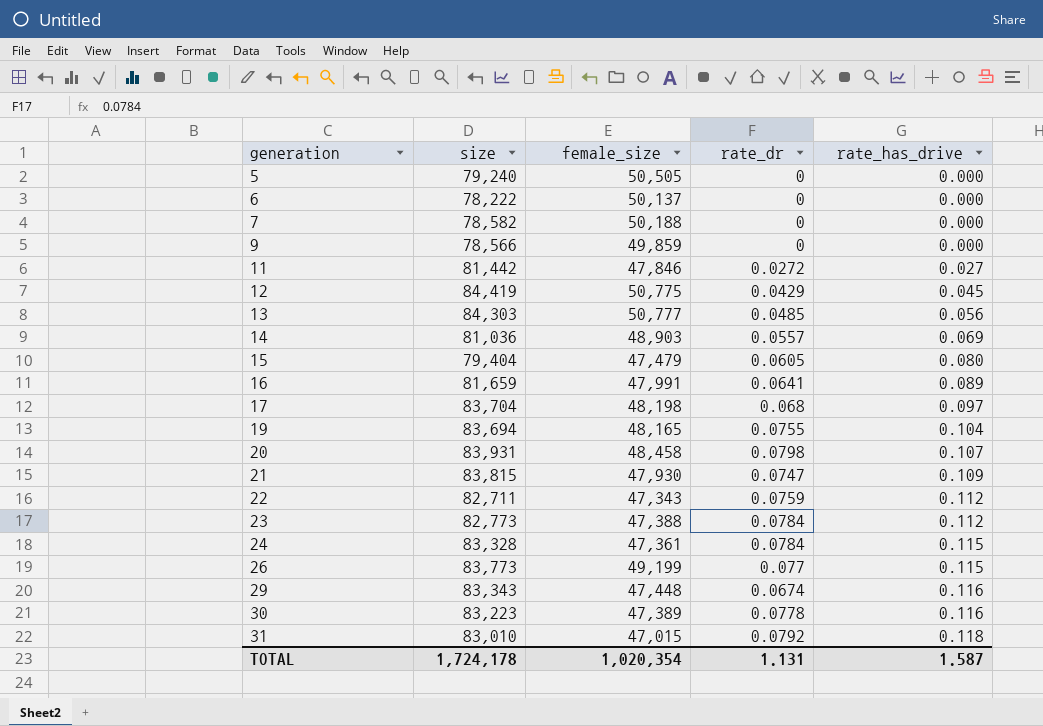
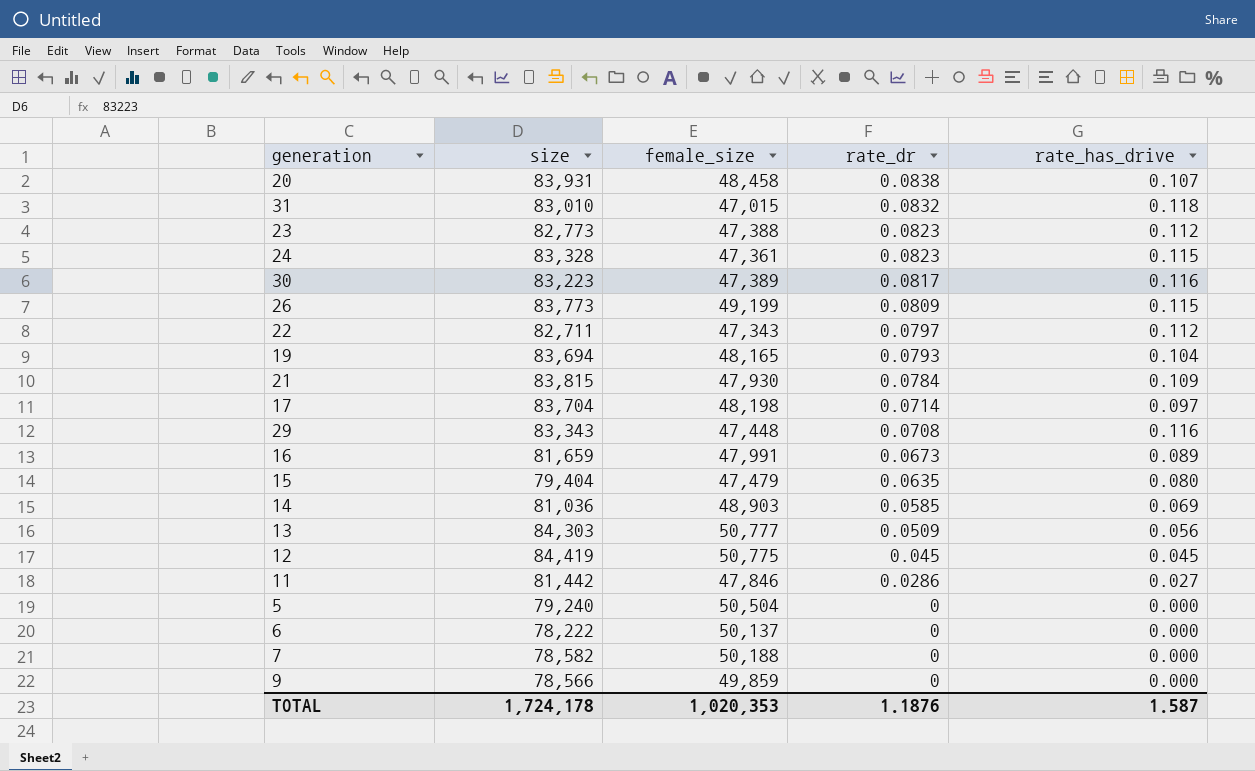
row order: generation ascending -> rate_dr descending
20 | rate_dr: 0.0798 -> 0.0838
31 | rate_dr: 0.0792 -> 0.0832
23 | rate_dr: 0.0784 -> 0.0823
24 | rate_dr: 0.0784 -> 0.0823
30 | rate_dr: 0.0778 -> 0.0817
26 | rate_dr: 0.077 -> 0.0809
22 | rate_dr: 0.0759 -> 0.0797
19 | rate_dr: 0.0755 -> 0.0793
21 | rate_dr: 0.0747 -> 0.0784
17 | rate_dr: 0.068 -> 0.0714
29 | rate_dr: 0.0674 -> 0.0708
16 | rate_dr: 0.0641 -> 0.0673
15 | rate_dr: 0.0605 -> 0.0635
14 | rate_dr: 0.0557 -> 0.0585
13 | rate_dr: 0.0485 -> 0.0509
12 | rate_dr: 0.0429 -> 0.045
11 | rate_dr: 0.0272 -> 0.0286
5 | female_size: 50,505 -> 50,504
TOTAL | female_size: 1,020,354 -> 1,020,353
TOTAL | rate_dr: 1.131 -> 1.1876

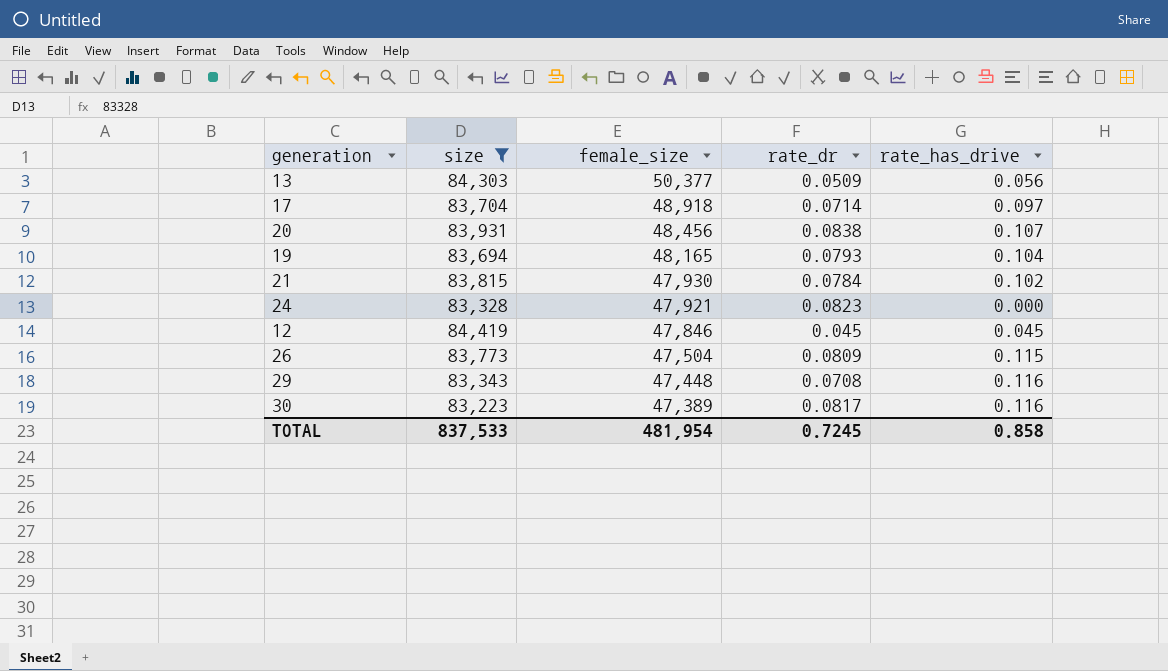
filter: none -> size >= 83,223
row order: rate_dr descending -> female_size descending
13 | female_size: 50,777 -> 50,377
17 | female_size: 48,198 -> 48,918
20 | female_size: 48,458 -> 48,456
21 | rate_has_drive: 0.109 -> 0.102
24 | female_size: 47,361 -> 47,921
24 | rate_has_drive: 0.115 -> 0.000
12 | female_size: 50,775 -> 47,846
26 | female_size: 49,199 -> 47,504
TOTAL | size: 1,724,178 -> 837,533
TOTAL | female_size: 1,020,353 -> 481,954
TOTAL | rate_dr: 1.1876 -> 0.7245
TOTAL | rate_has_drive: 1.587 -> 0.858

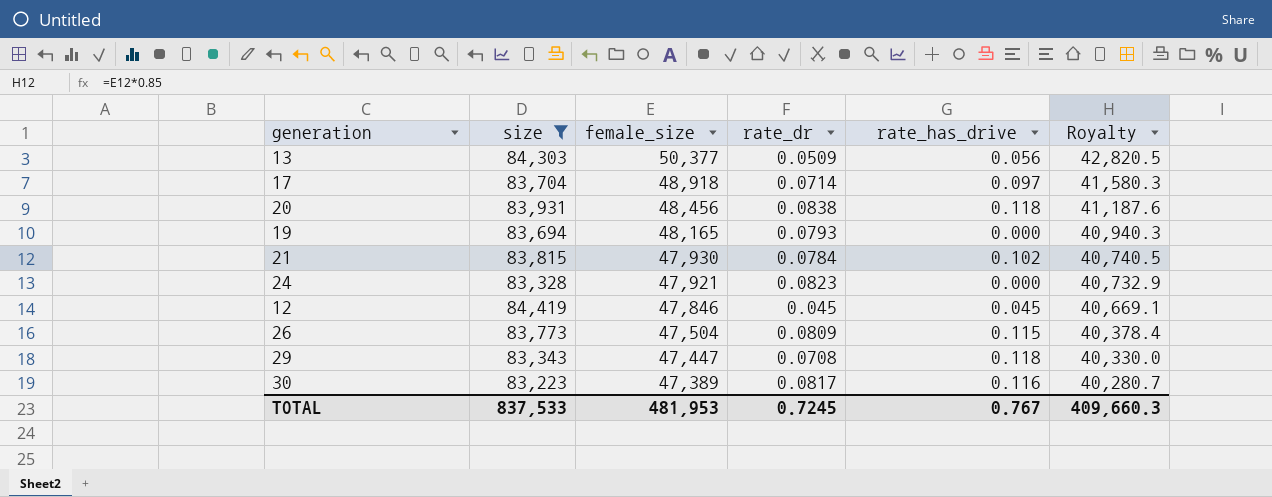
column Royalty | formula: none -> [female_size] * 0.85
20 | rate_has_drive: 0.107 -> 0.118
19 | rate_has_drive: 0.104 -> 0.000
29 | female_size: 47,448 -> 47,447
29 | rate_has_drive: 0.116 -> 0.118
TOTAL | female_size: 481,954 -> 481,953
TOTAL | rate_has_drive: 0.858 -> 0.767

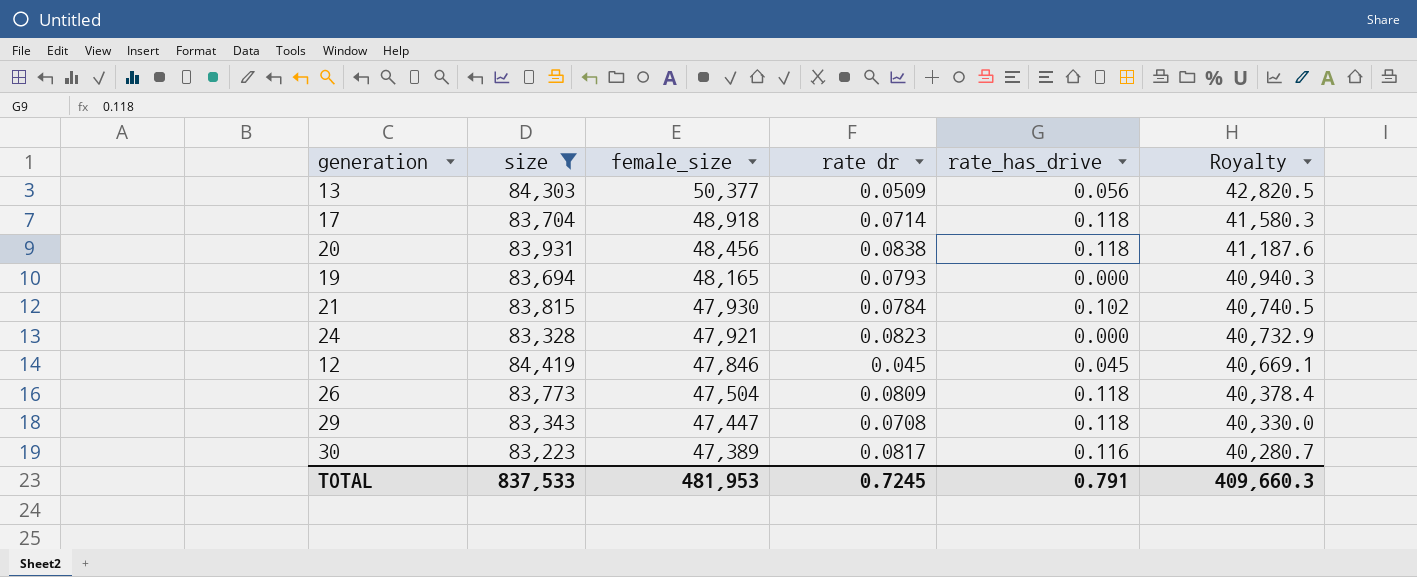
column name: rate_dr -> rate dr
17 | rate_has_drive: 0.097 -> 0.118
26 | rate_has_drive: 0.115 -> 0.118
TOTAL | rate_has_drive: 0.767 -> 0.791

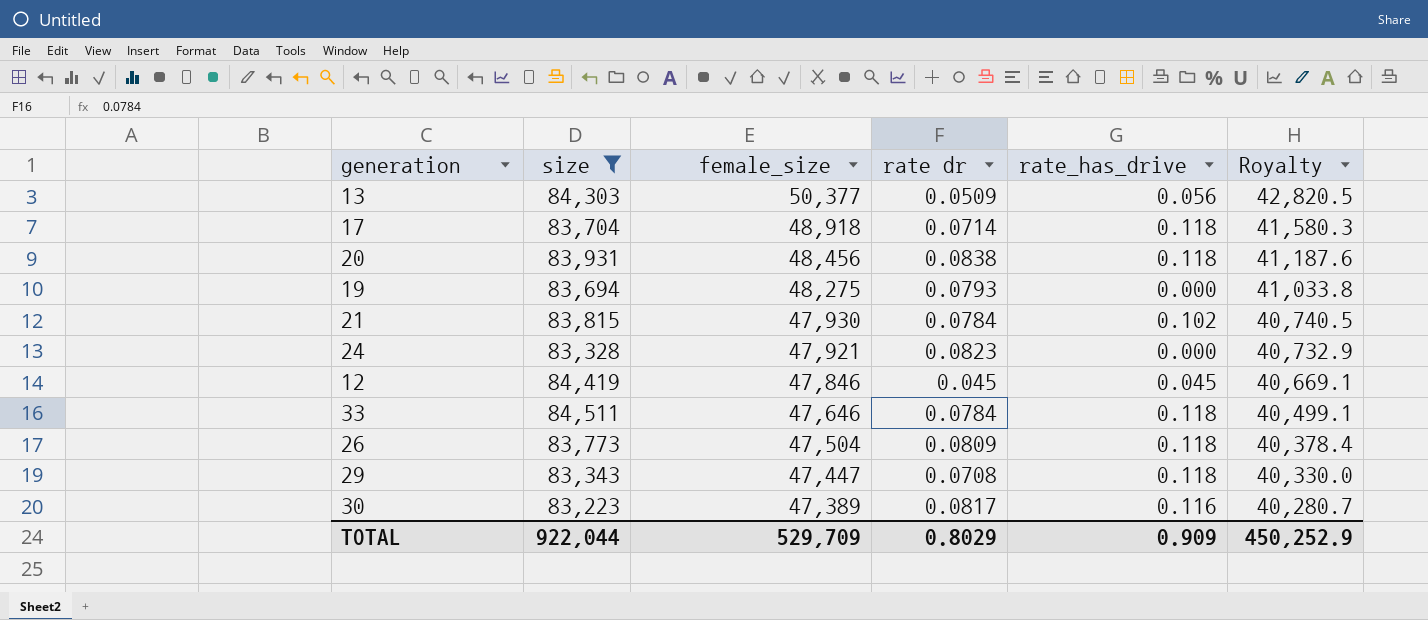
19 | female_size: 48,165 -> 48,275
19 | Royalty: 40,940.3 -> 41,033.8
row 33: none -> 84,511 | 47,646 | 0.0784 | 0.118 | 40,499.1
TOTAL | size: 837,533 -> 922,044
TOTAL | female_size: 481,953 -> 529,709
TOTAL | rate dr: 0.7245 -> 0.8029
TOTAL | rate_has_drive: 0.791 -> 0.909
TOTAL | Royalty: 409,660.3 -> 450,252.9

